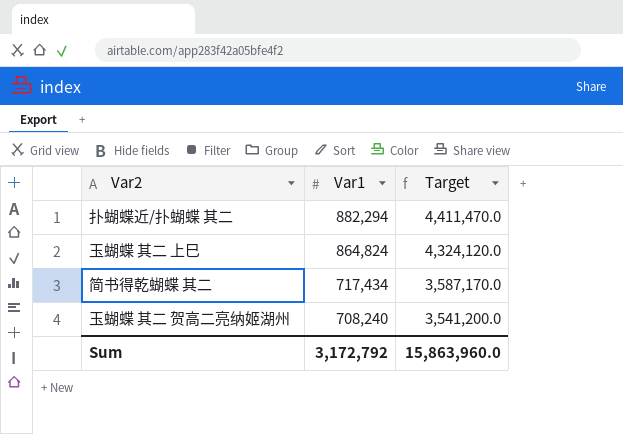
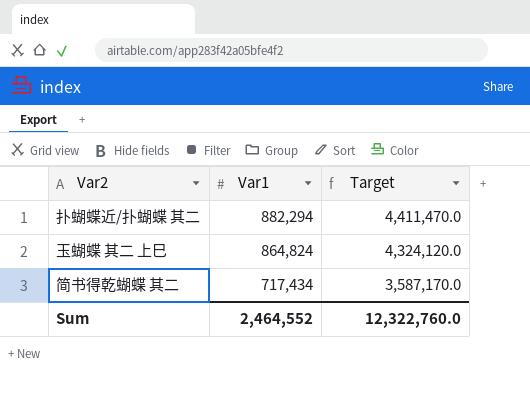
row 玉蝴蝶 其二 贺高二亮纳姬湖州: 708,240 | 3,541,200.0 -> none
Sum | Var1: 3,172,792 -> 2,464,552
Sum | Target: 15,863,960.0 -> 12,322,760.0

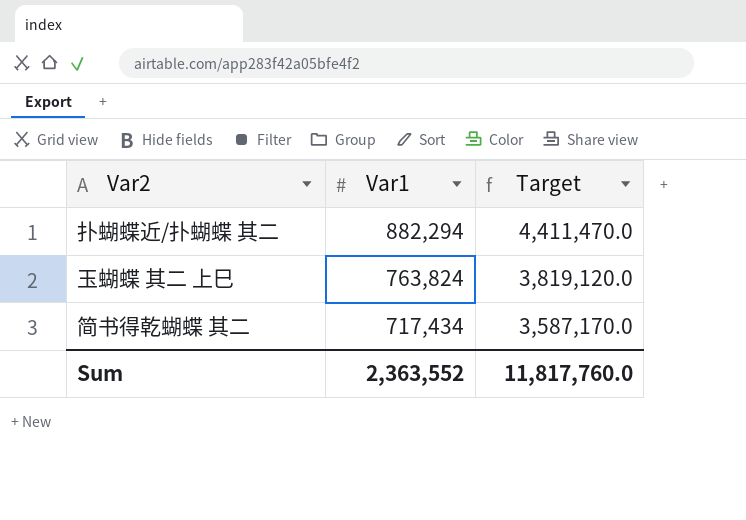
玉蝴蝶 其二 上巳 | Var1: 864,824 -> 763,824
玉蝴蝶 其二 上巳 | Target: 4,324,120.0 -> 3,819,120.0
Sum | Var1: 2,464,552 -> 2,363,552
Sum | Target: 12,322,760.0 -> 11,817,760.0

